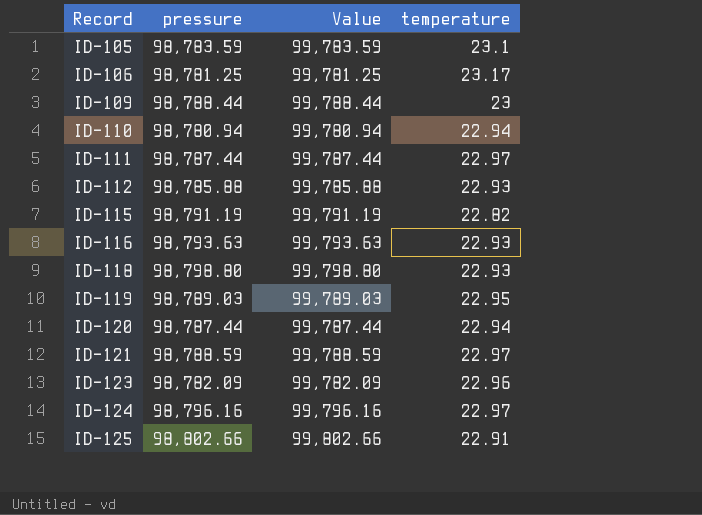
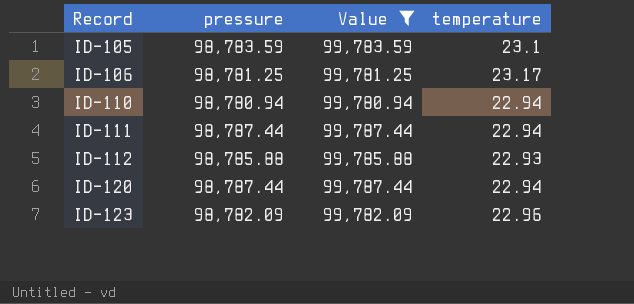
filter: none -> Value <= 99,787.44
ID-111 | temperature: 22.97 -> 22.94

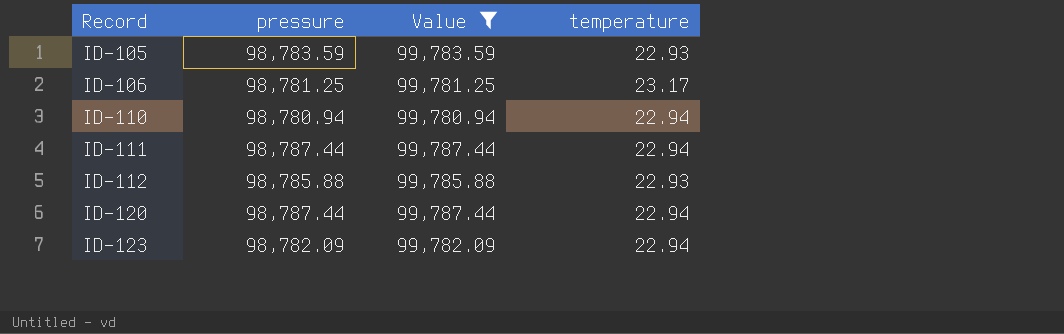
ID-105 | temperature: 23.1 -> 22.93
ID-123 | temperature: 22.96 -> 22.94

